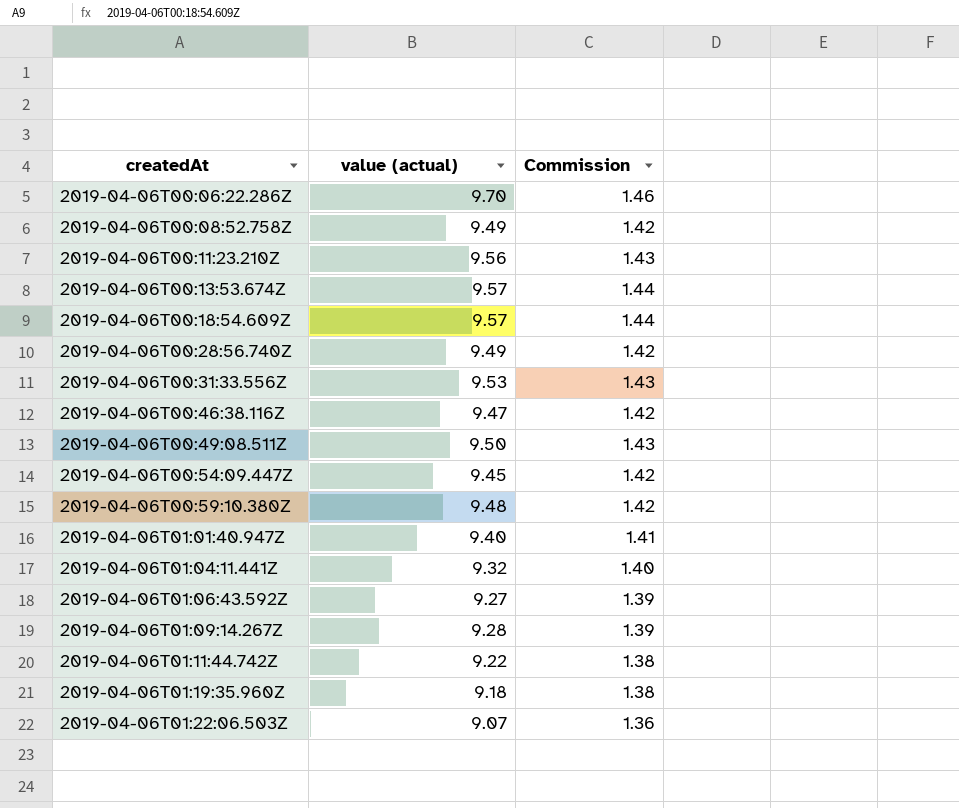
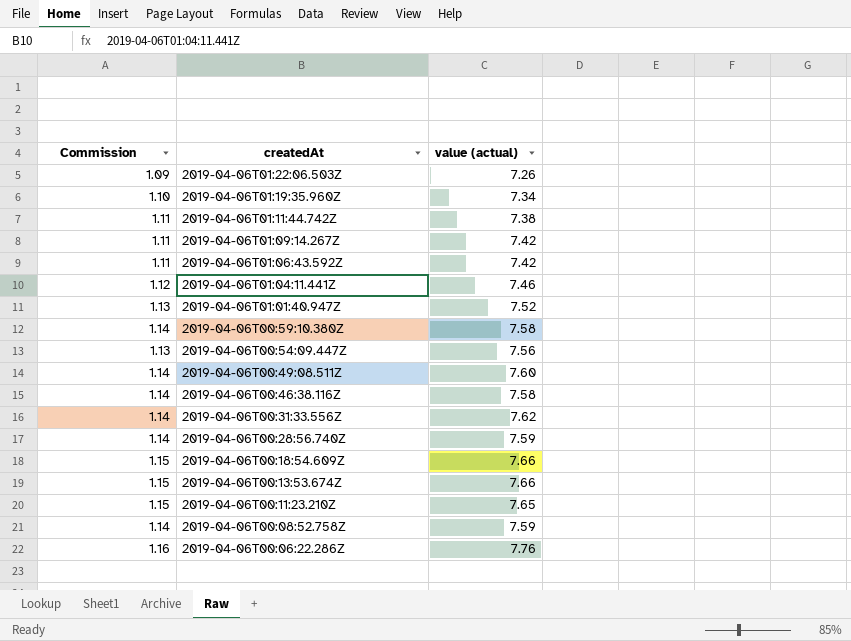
row order: createdAt ascending -> createdAt descending
column Commission | position: 3 -> 1
2019-04-06T01:22:06.503Z | Commission: 1.36 -> 1.09
2019-04-06T01:22:06.503Z | value (actual): 9.07 -> 7.26
2019-04-06T01:19:35.960Z | Commission: 1.38 -> 1.10
2019-04-06T01:19:35.960Z | value (actual): 9.18 -> 7.34
2019-04-06T01:11:44.742Z | Commission: 1.38 -> 1.11
2019-04-06T01:11:44.742Z | value (actual): 9.22 -> 7.38
2019-04-06T01:09:14.267Z | Commission: 1.39 -> 1.11
2019-04-06T01:09:14.267Z | value (actual): 9.28 -> 7.42
2019-04-06T01:06:43.592Z | Commission: 1.39 -> 1.11
2019-04-06T01:06:43.592Z | value (actual): 9.27 -> 7.42
2019-04-06T01:04:11.441Z | Commission: 1.40 -> 1.12
2019-04-06T01:04:11.441Z | value (actual): 9.32 -> 7.46
2019-04-06T01:01:40.947Z | Commission: 1.41 -> 1.13
2019-04-06T01:01:40.947Z | value (actual): 9.40 -> 7.52
2019-04-06T00:59:10.380Z | Commission: 1.42 -> 1.14
2019-04-06T00:59:10.380Z | value (actual): 9.48 -> 7.58
2019-04-06T00:54:09.447Z | Commission: 1.42 -> 1.13
2019-04-06T00:54:09.447Z | value (actual): 9.45 -> 7.56
2019-04-06T00:49:08.511Z | Commission: 1.43 -> 1.14
2019-04-06T00:49:08.511Z | value (actual): 9.50 -> 7.60
2019-04-06T00:46:38.116Z | Commission: 1.42 -> 1.14
2019-04-06T00:46:38.116Z | value (actual): 9.47 -> 7.58
2019-04-06T00:31:33.556Z | Commission: 1.43 -> 1.14
2019-04-06T00:31:33.556Z | value (actual): 9.53 -> 7.62
2019-04-06T00:28:56.740Z | Commission: 1.42 -> 1.14
2019-04-06T00:28:56.740Z | value (actual): 9.49 -> 7.59
2019-04-06T00:18:54.609Z | Commission: 1.44 -> 1.15
2019-04-06T00:18:54.609Z | value (actual): 9.57 -> 7.66
2019-04-06T00:13:53.674Z | Commission: 1.44 -> 1.15
2019-04-06T00:13:53.674Z | value (actual): 9.57 -> 7.66
2019-04-06T00:11:23.210Z | Commission: 1.43 -> 1.15
2019-04-06T00:11:23.210Z | value (actual): 9.56 -> 7.65
2019-04-06T00:08:52.758Z | Commission: 1.42 -> 1.14
2019-04-06T00:08:52.758Z | value (actual): 9.49 -> 7.59
2019-04-06T00:06:22.286Z | Commission: 1.46 -> 1.16
2019-04-06T00:06:22.286Z | value (actual): 9.70 -> 7.76

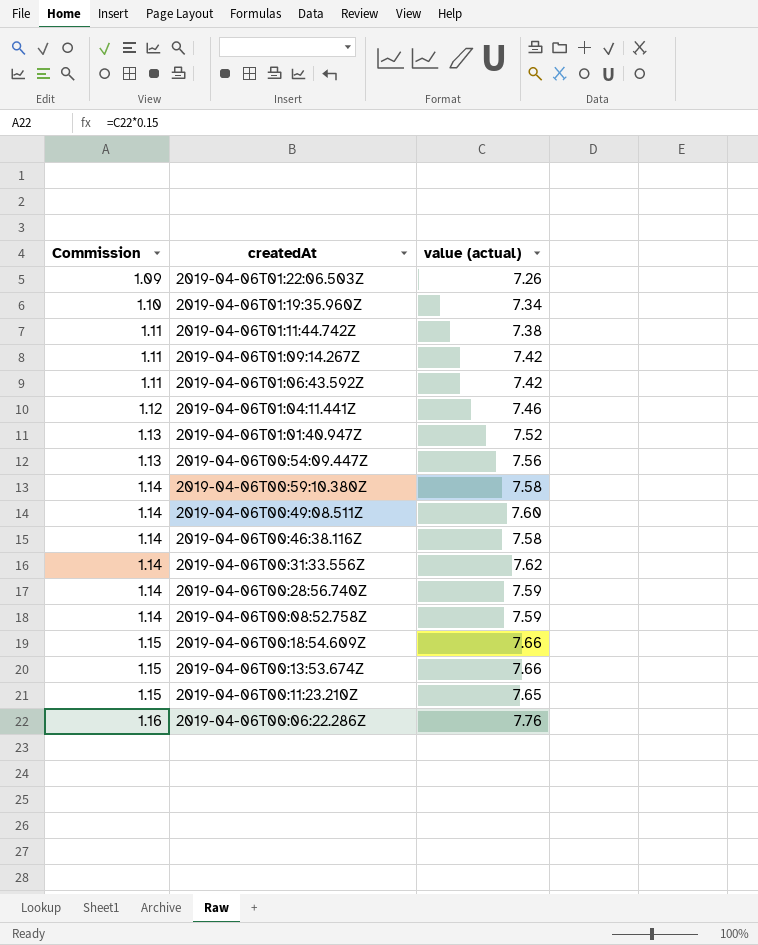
row order: createdAt descending -> Commission ascending

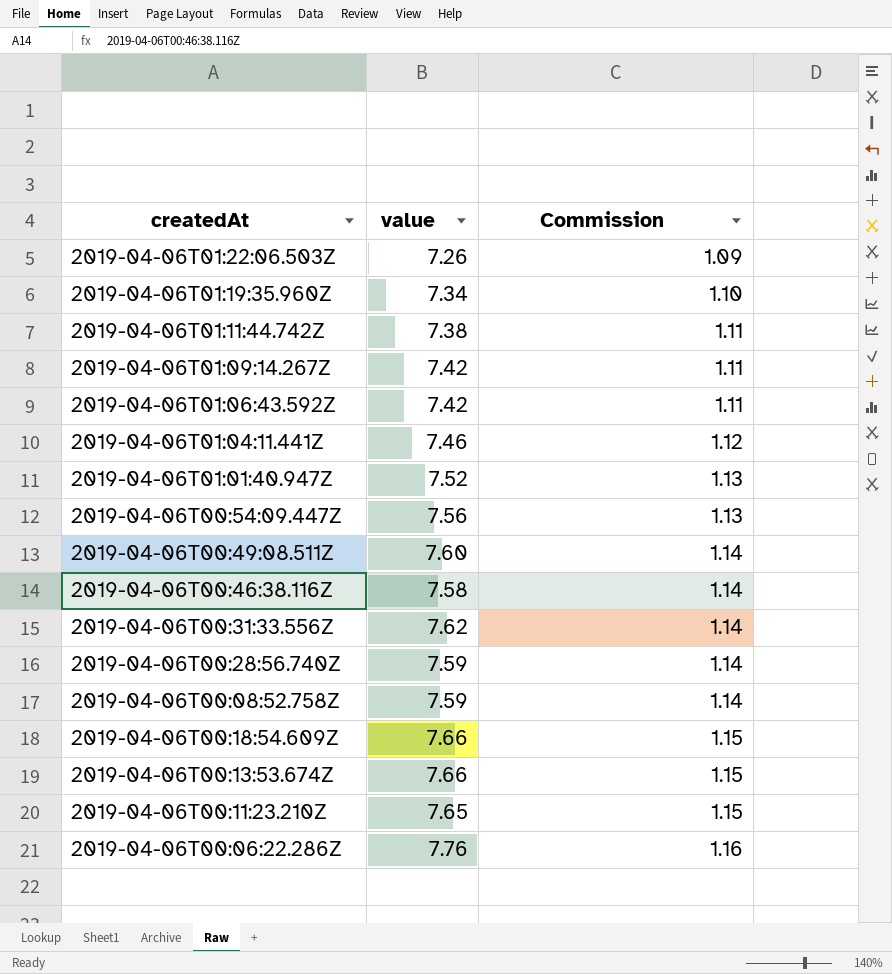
column name: value (actual) -> value
column Commission | position: 1 -> 3
row 2019-04-06T00:59:10.380Z: 1.14 | 7.58 -> none

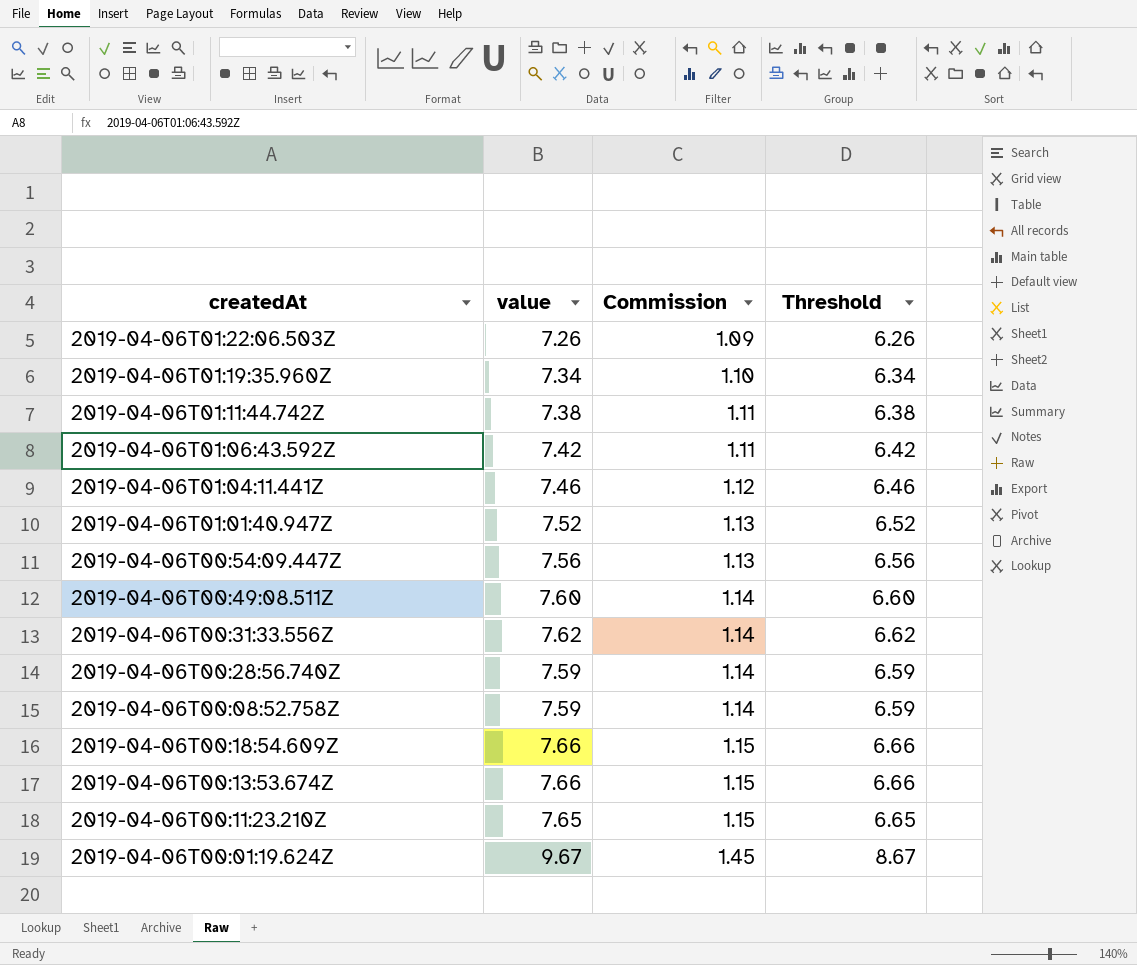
column Threshold | formula: none -> [value] - 1
row 2019-04-06T01:09:14.267Z: 7.42 | 1.11 -> none
row 2019-04-06T00:46:38.116Z: 7.58 | 1.14 -> none
row 2019-04-06T00:06:22.286Z: 7.76 | 1.16 -> none
row 2019-04-06T00:01:19.624Z: none -> 9.67 | 1.45 | 8.67

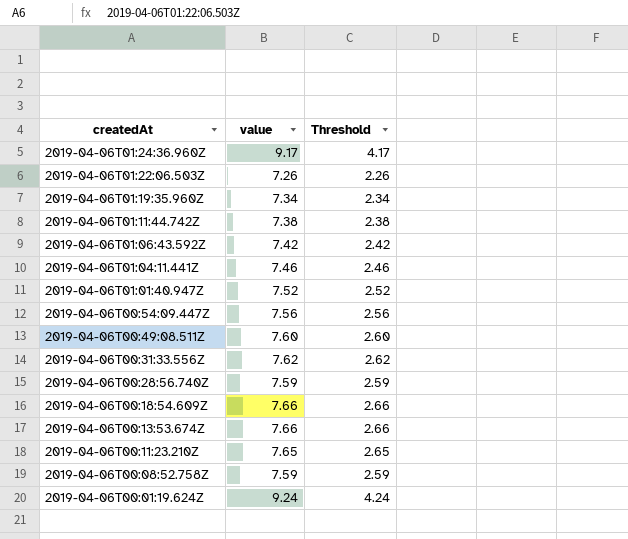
row order: Commission ascending -> createdAt descending
column Commission | formula: [value] * 0.15 -> none
column Threshold | formula: [value] - 1 -> [value] - 5
row 2019-04-06T01:24:36.960Z: none -> 9.17 | 4.17
2019-04-06T00:01:19.624Z | value: 9.67 -> 9.24

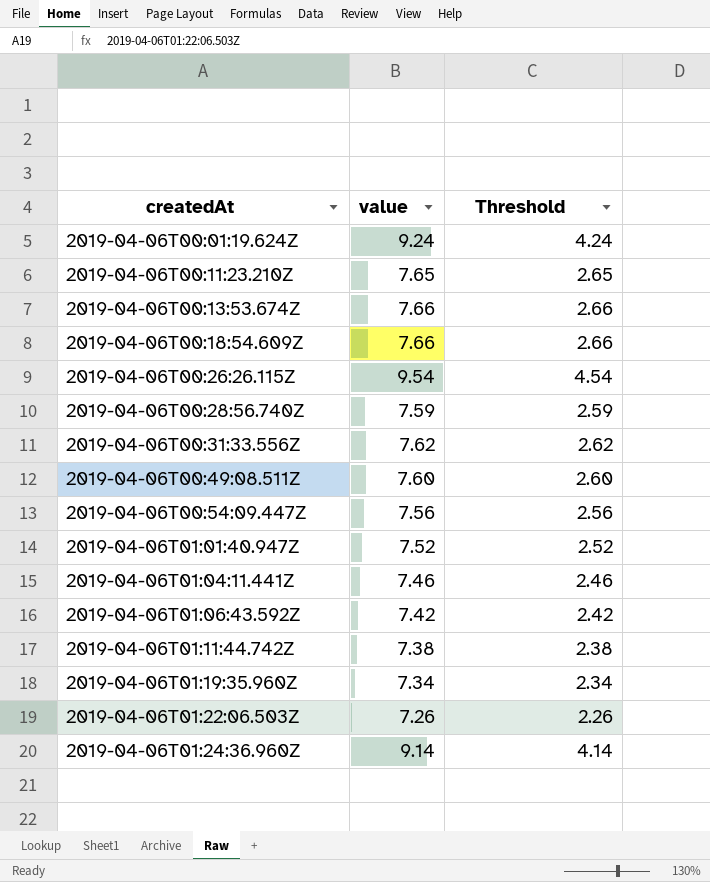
row order: createdAt descending -> createdAt ascending
row 2019-04-06T00:08:52.758Z: 7.59 | 2.59 -> none
row 2019-04-06T00:26:26.115Z: none -> 9.54 | 4.54
2019-04-06T01:24:36.960Z | value: 9.17 -> 9.14
2019-04-06T01:24:36.960Z | Threshold: 4.17 -> 4.14

